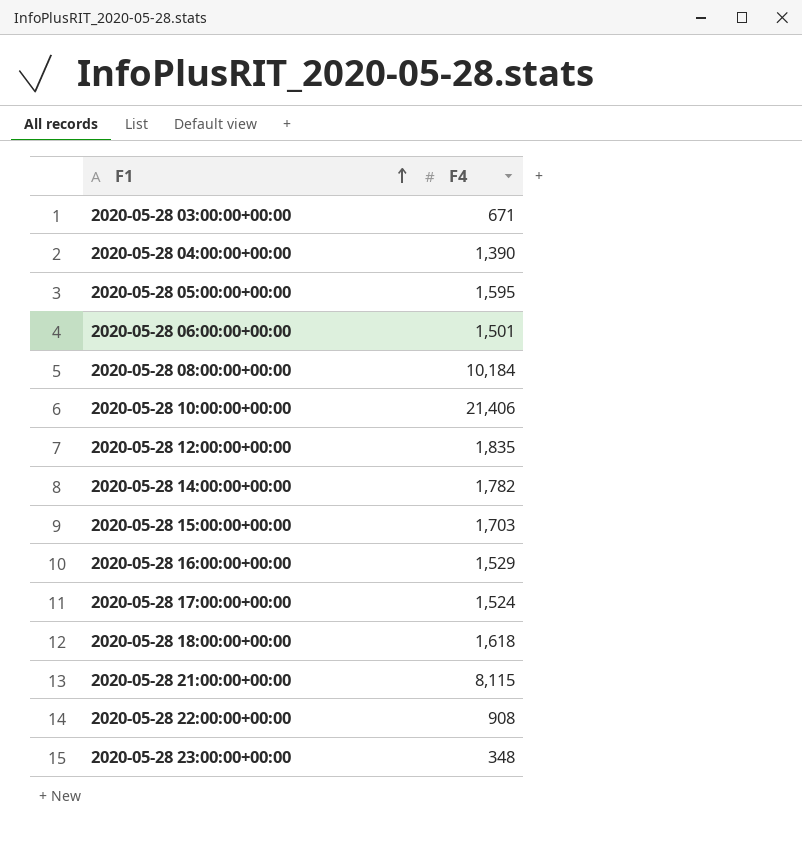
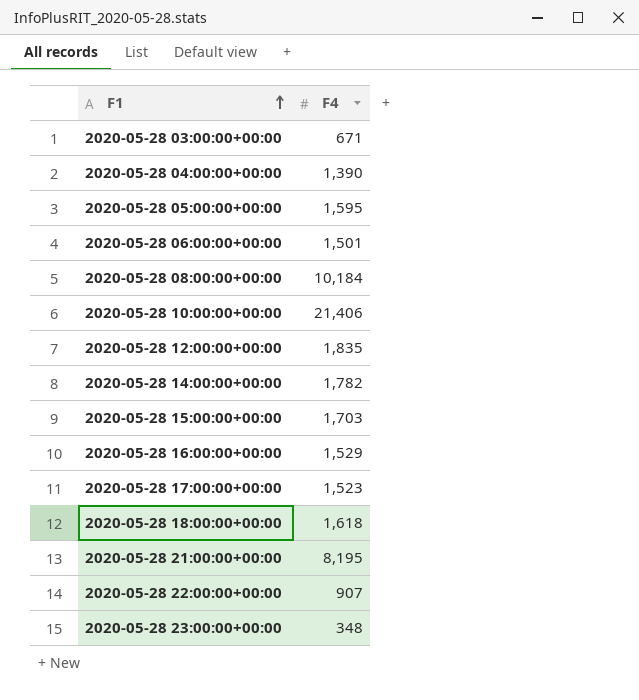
2020-05-28 17:00:00+00:00 | F4: 1,524 -> 1,523
2020-05-28 21:00:00+00:00 | F4: 8,115 -> 8,195
2020-05-28 22:00:00+00:00 | F4: 908 -> 907

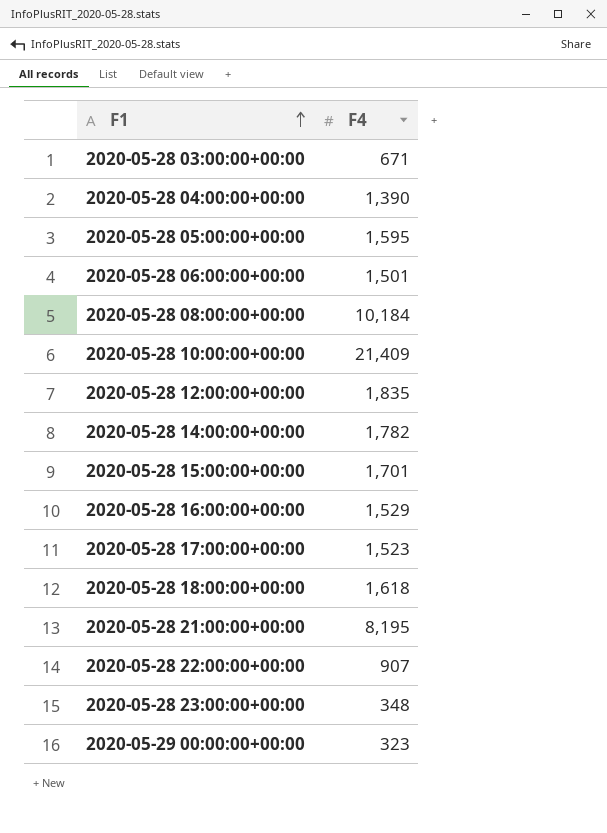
2020-05-28 10:00:00+00:00 | F4: 21,406 -> 21,409
2020-05-28 15:00:00+00:00 | F4: 1,703 -> 1,701
row 2020-05-29 00:00:00+00:00: none -> 323

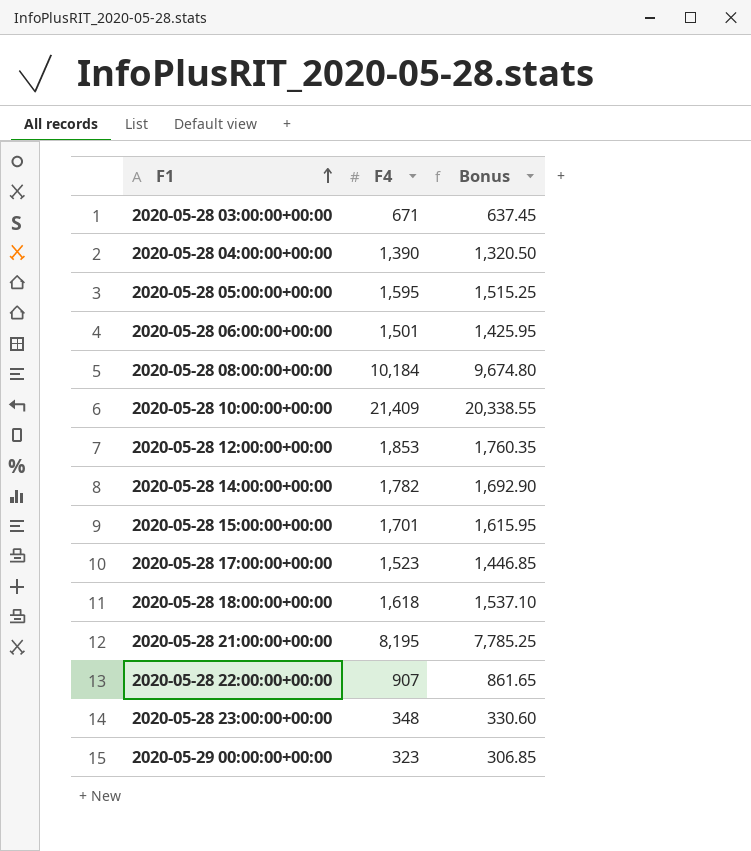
column Bonus | formula: none -> [F4] * 0.95
row 2020-05-28 16:00:00+00:00: 1,529 -> none
2020-05-28 12:00:00+00:00 | F4: 1,835 -> 1,853

